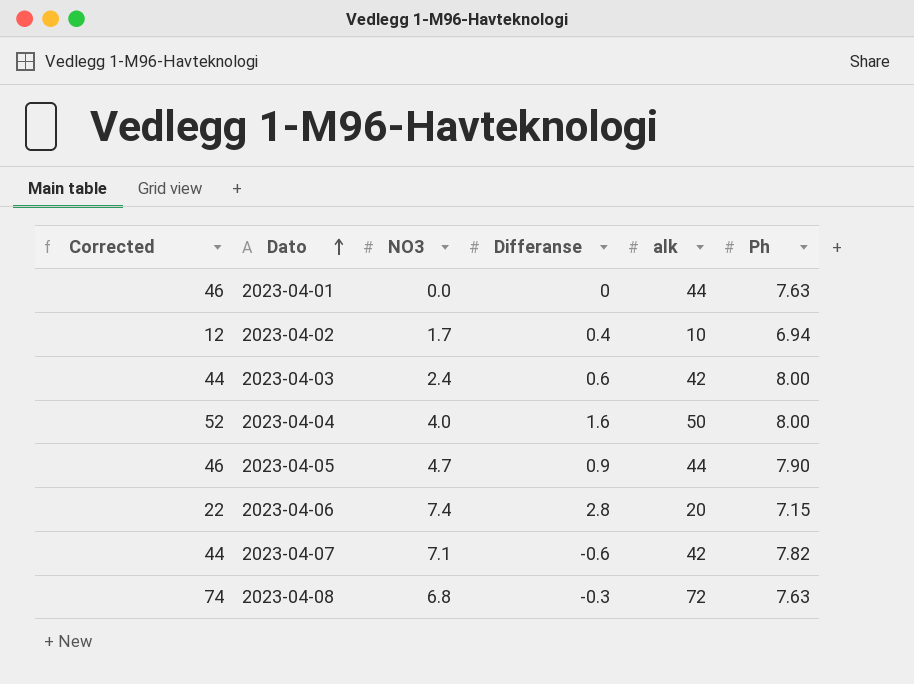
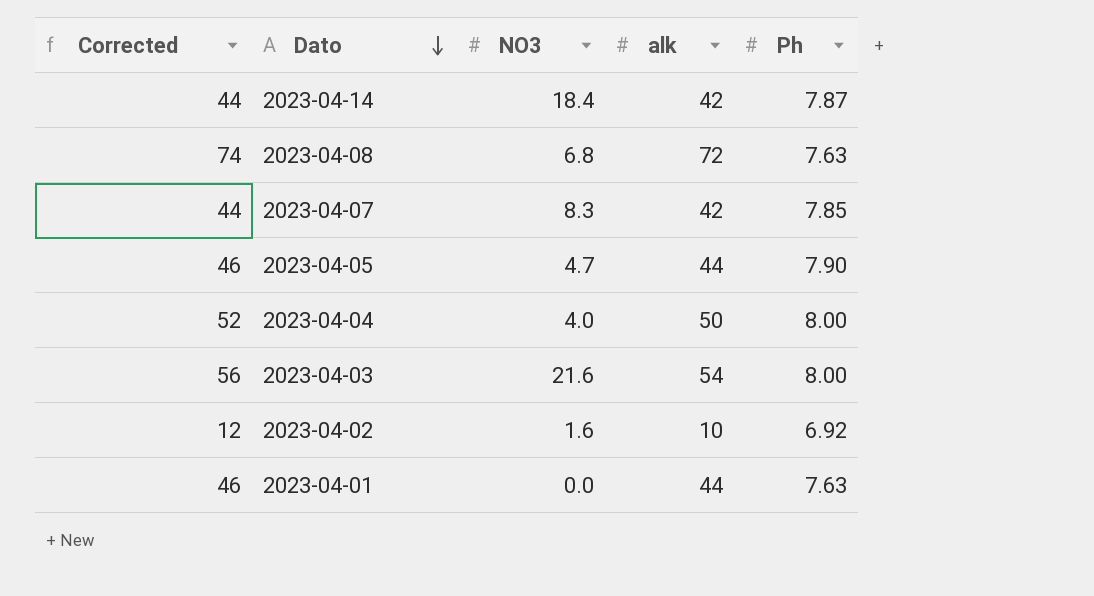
row order: Dato ascending -> Dato descending
column Differanse | position: 4 -> none
row 2023-04-06: 22 | 7.4 | 2.8 | 20 | 7.15 -> none
row 2023-04-14: none -> 44 | 18.4 | 42 | 7.87
2023-04-07 | NO3: 7.1 -> 8.3
2023-04-07 | Ph: 7.82 -> 7.85
2023-04-03 | Corrected: 44 -> 56
2023-04-03 | NO3: 2.4 -> 21.6
2023-04-03 | alk: 42 -> 54
2023-04-02 | NO3: 1.7 -> 1.6
2023-04-02 | Ph: 6.94 -> 6.92

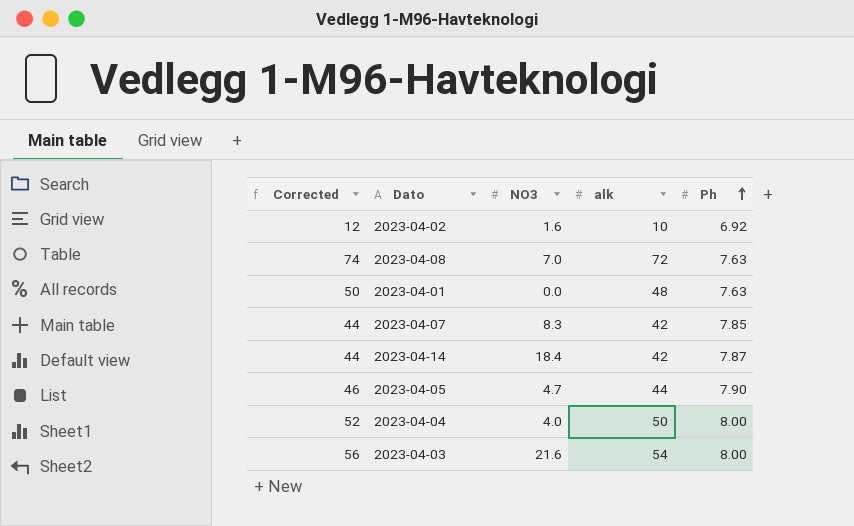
row order: Dato descending -> Ph ascending
2023-04-08 | NO3: 6.8 -> 7.0
2023-04-01 | Corrected: 46 -> 50
2023-04-01 | alk: 44 -> 48

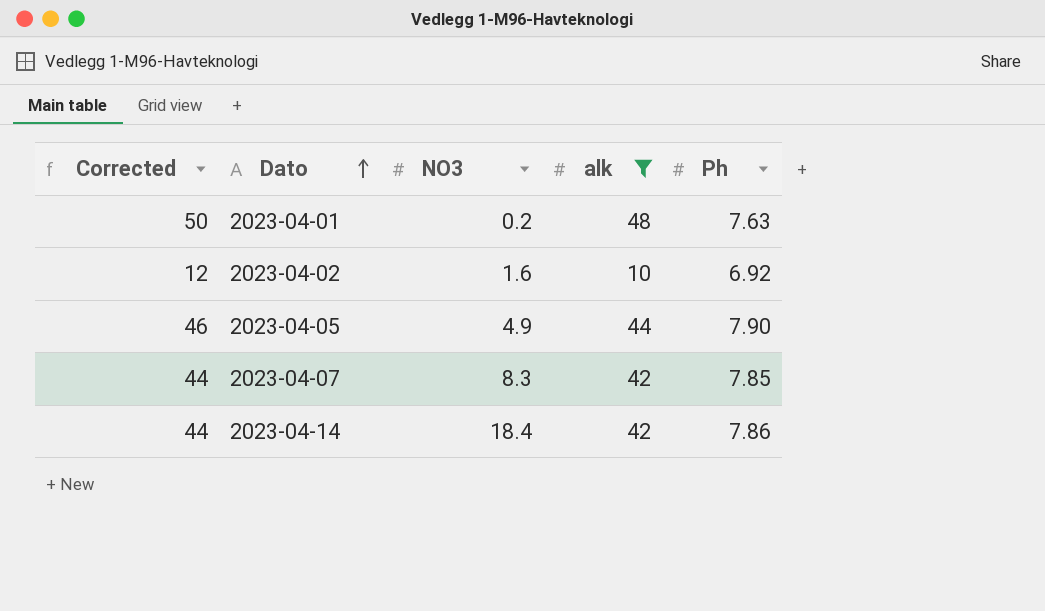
filter: none -> alk <= 48
row order: Ph ascending -> Dato ascending
2023-04-01 | NO3: 0.0 -> 0.2
2023-04-05 | NO3: 4.7 -> 4.9
2023-04-14 | Ph: 7.87 -> 7.86

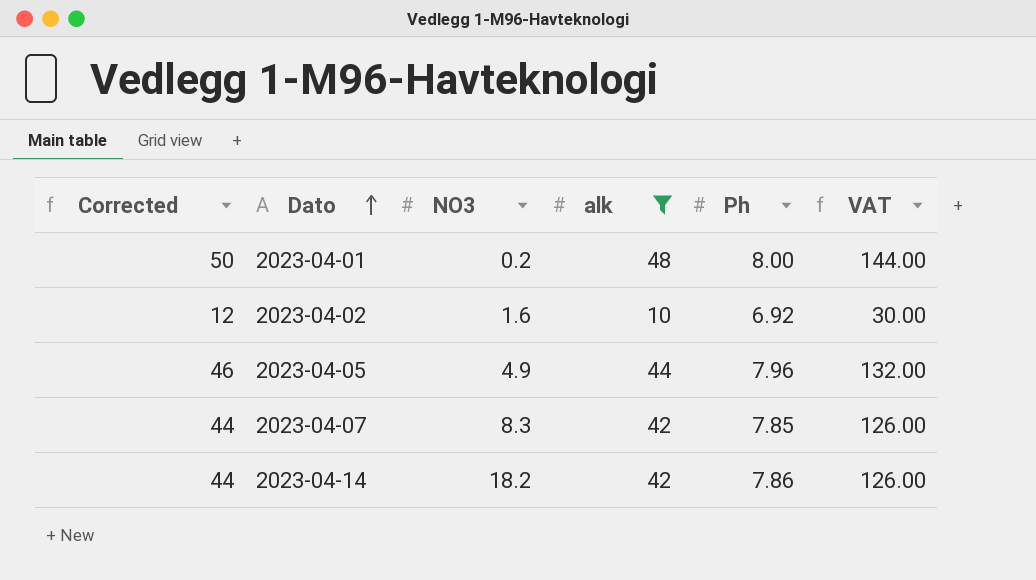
column VAT | formula: none -> [alk] * 3
2023-04-01 | Ph: 7.63 -> 8.00
2023-04-05 | Ph: 7.90 -> 7.96
2023-04-14 | NO3: 18.4 -> 18.2

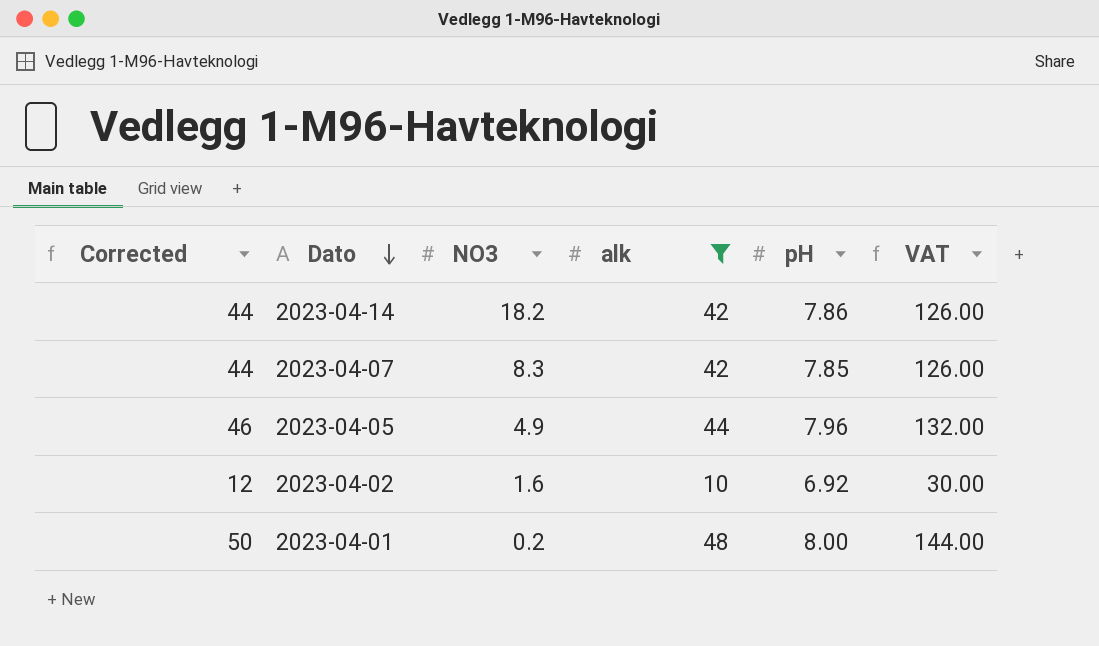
row order: Dato ascending -> Dato descending
column name: Ph -> pH

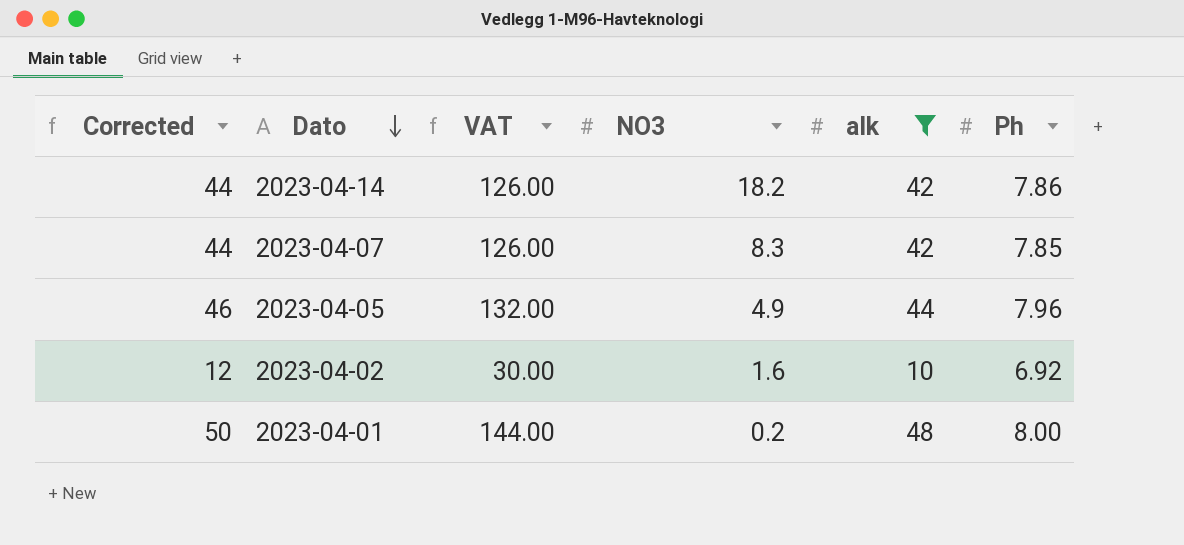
column VAT | position: 6 -> 3
column name: pH -> Ph

